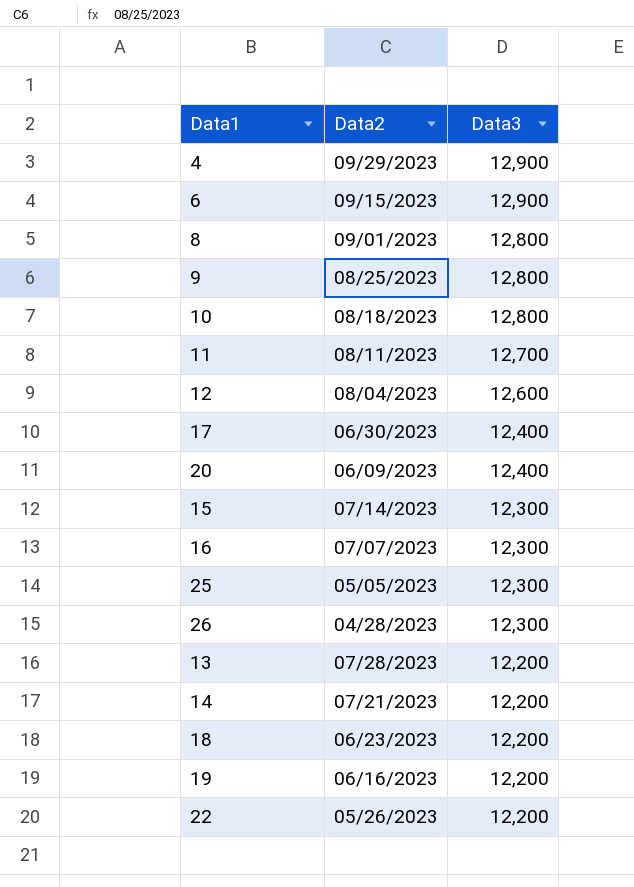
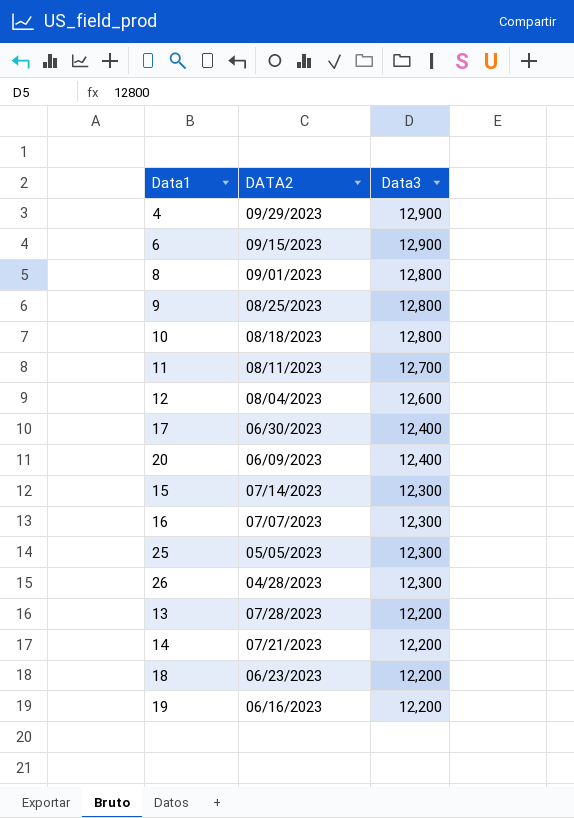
column name: Data2 -> DATA2
row 22: 05/26/2023 | 12,200 -> none

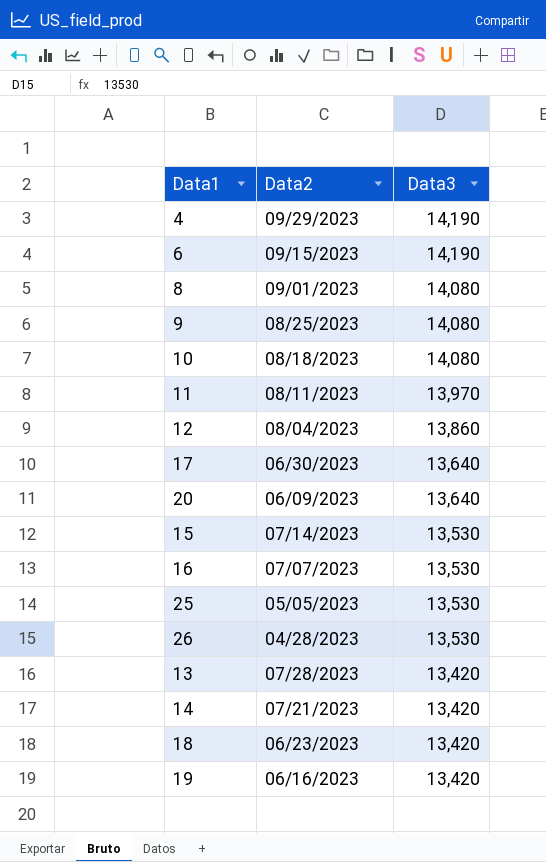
column name: DATA2 -> Data2
4 | Data3: 12,900 -> 14,190
6 | Data3: 12,900 -> 14,190
8 | Data3: 12,800 -> 14,080
9 | Data3: 12,800 -> 14,080
10 | Data3: 12,800 -> 14,080
11 | Data3: 12,700 -> 13,970
12 | Data3: 12,600 -> 13,860
17 | Data3: 12,400 -> 13,640
20 | Data3: 12,400 -> 13,640
15 | Data3: 12,300 -> 13,530
16 | Data3: 12,300 -> 13,530
25 | Data3: 12,300 -> 13,530
26 | Data3: 12,300 -> 13,530
13 | Data3: 12,200 -> 13,420
14 | Data3: 12,200 -> 13,420
18 | Data3: 12,200 -> 13,420
19 | Data3: 12,200 -> 13,420

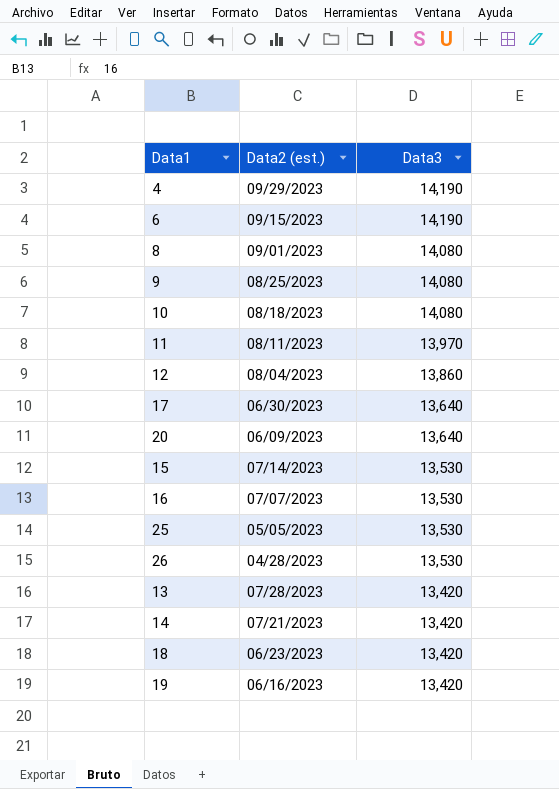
column name: Data2 -> Data2 (est.)

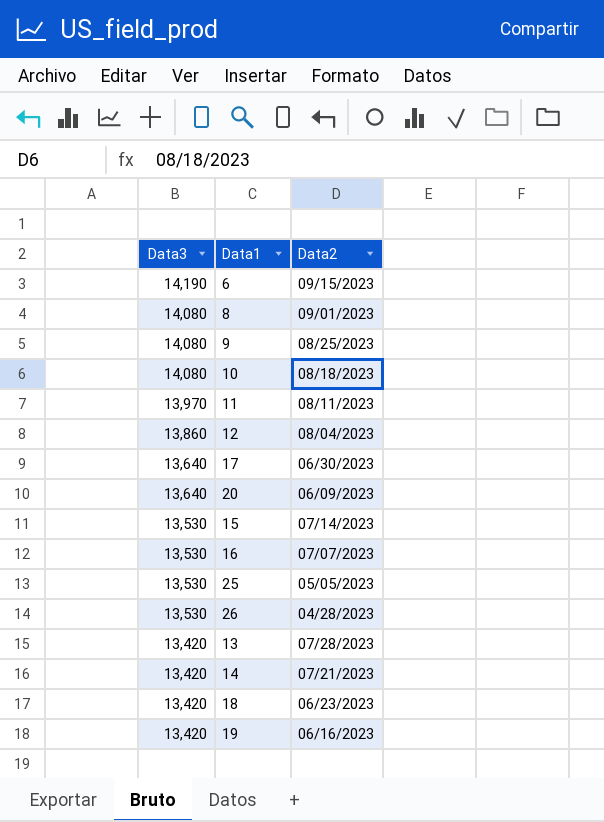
column Data3 | position: 3 -> 1
column name: Data2 (est.) -> Data2
row 4: 09/29/2023 | 14,190 -> none

